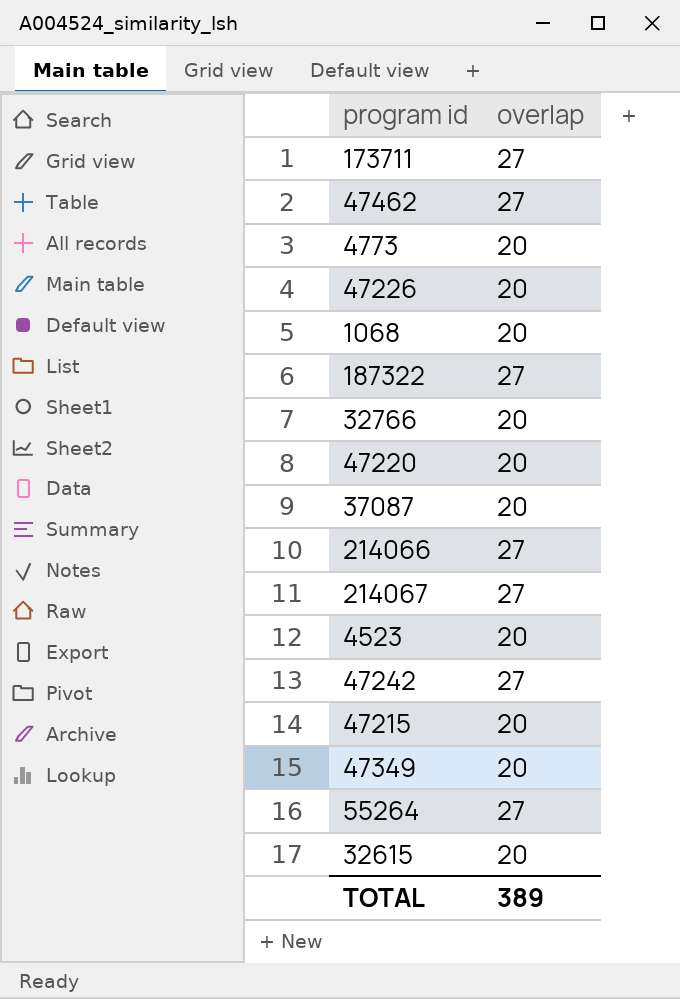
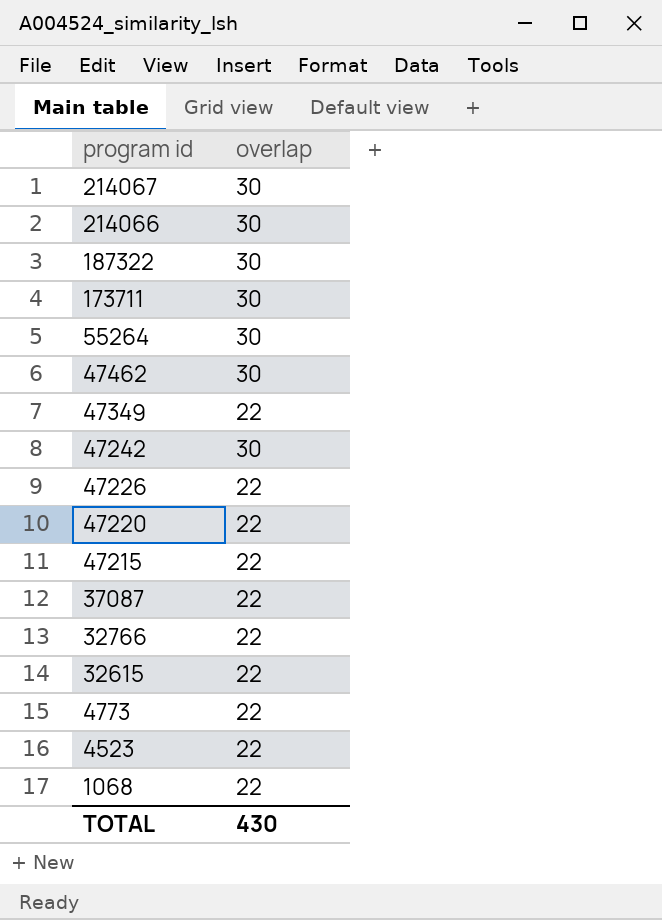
row order: none -> program id descending
214067 | overlap: 27 -> 30
214066 | overlap: 27 -> 30
187322 | overlap: 27 -> 30
173711 | overlap: 27 -> 30
55264 | overlap: 27 -> 30
47462 | overlap: 27 -> 30
47349 | overlap: 20 -> 22
47242 | overlap: 27 -> 30
47226 | overlap: 20 -> 22
47220 | overlap: 20 -> 22
47215 | overlap: 20 -> 22
37087 | overlap: 20 -> 22
32766 | overlap: 20 -> 22
32615 | overlap: 20 -> 22
4773 | overlap: 20 -> 22
4523 | overlap: 20 -> 22
1068 | overlap: 20 -> 22
TOTAL | overlap: 389 -> 430

